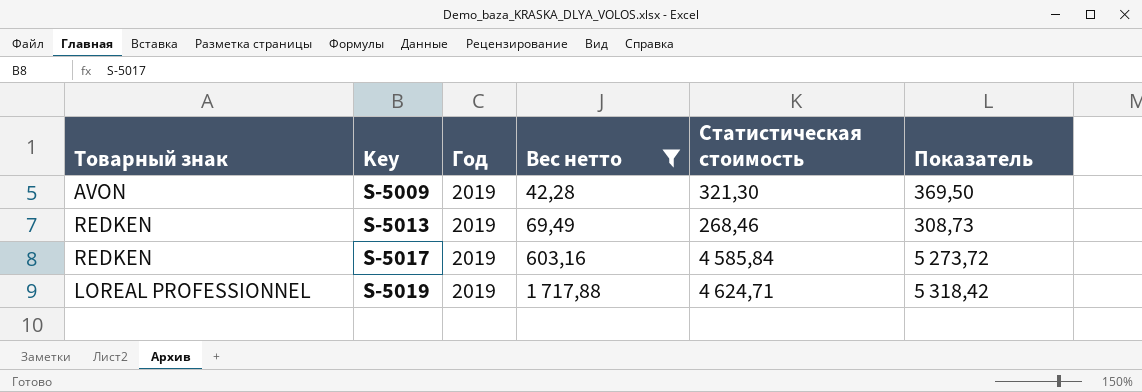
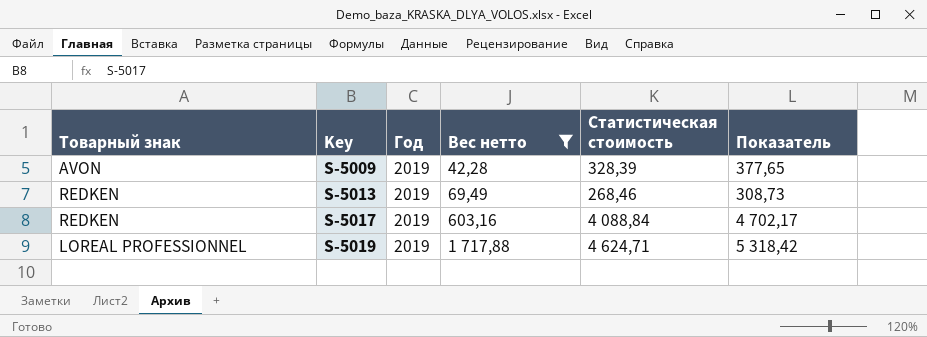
S-5009 | Статистическая стоимость: 321,30 -> 328,39
S-5009 | Показатель: 369,50 -> 377,65
S-5017 | Статистическая стоимость: 4 585,84 -> 4 088,84
S-5017 | Показатель: 5 273,72 -> 4 702,17

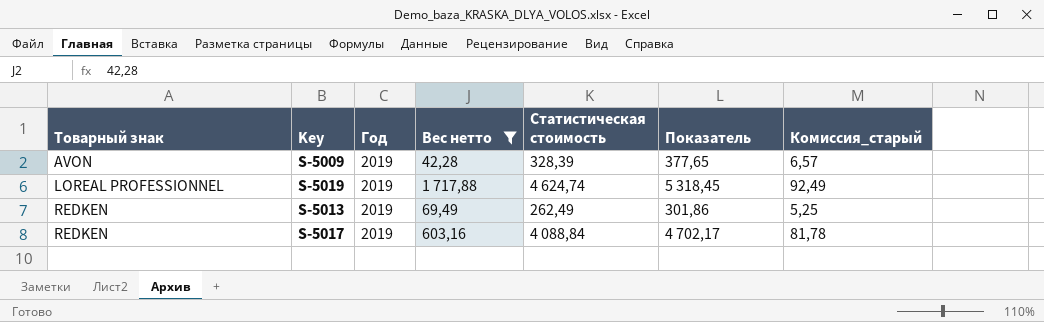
row order: Key ascending -> Товарный знак ascending
column Комиссия_старый | formula: none -> [Статистическая стоимость] * 0,02
S-5019 | Статистическая стоимость: 4 624,71 -> 4 624,74
S-5019 | Показатель: 5 318,42 -> 5 318,45
S-5013 | Статистическая стоимость: 268,46 -> 262,49
S-5013 | Показатель: 308,73 -> 301,86

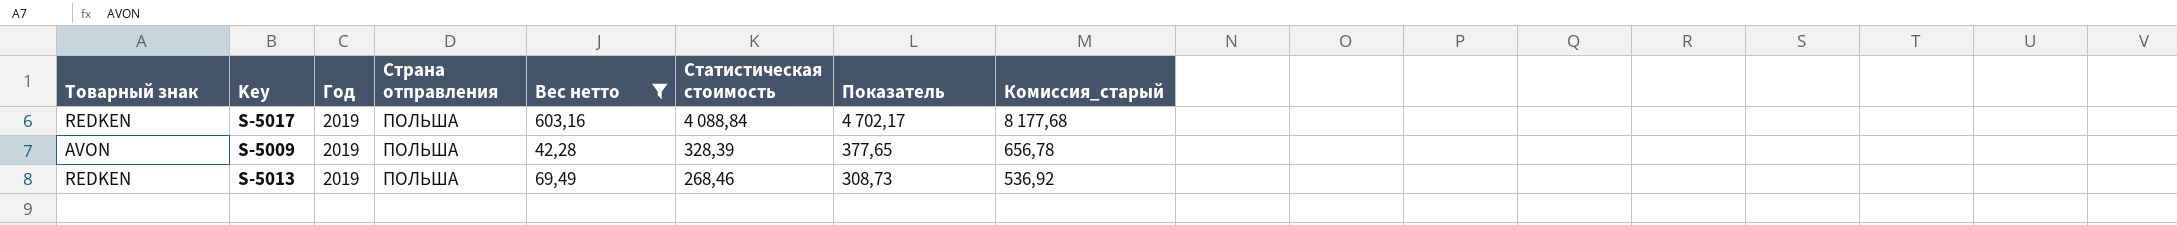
row order: Товарный знак ascending -> Статистическая стоимость descending
column Страна отправления | position: none -> 4
column Комиссия_старый | formula: [Статистическая стоимость] * 0,02 -> [Статистическая стоимость] * 2
row S-5019: LOREAL PROFESSIONNEL | 2019 | 1 717,88 | 4 624,74 | 5 318,45 | 92,49 -> none
S-5013 | Статистическая стоимость: 262,49 -> 268,46
S-5013 | Показатель: 301,86 -> 308,73

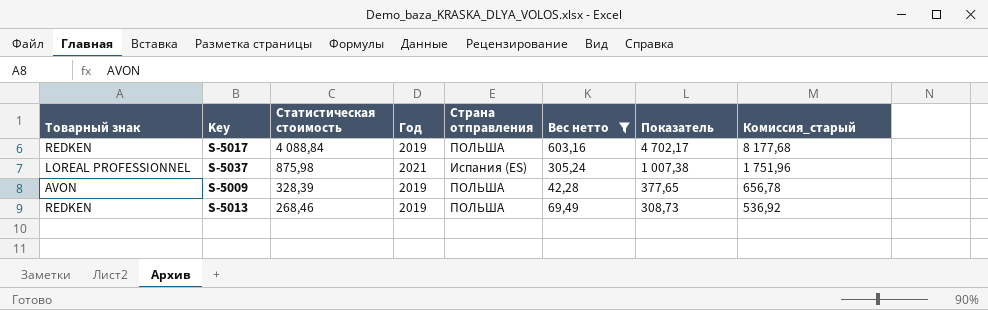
column Статистическая стоимость | position: 6 -> 3
row S-5037: none -> LOREAL PROFESSIONNEL | 875,98 | 2021 | Испания (ES) | 305,24 | 1 007,38 | 1 751,96

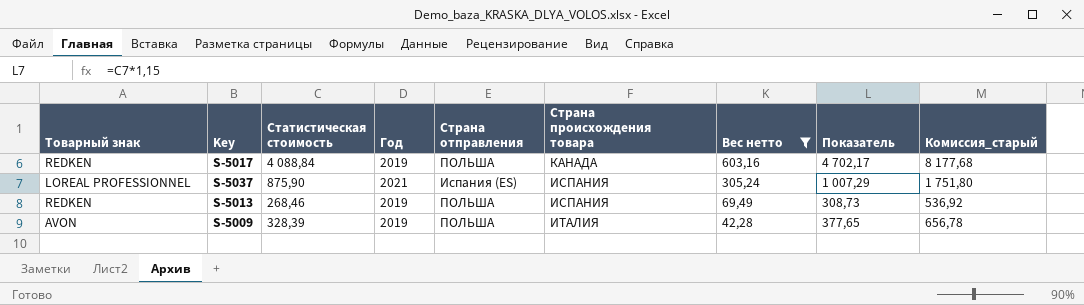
row order: Статистическая стоимость descending -> Вес нетто descending
column Страна происхождения товара | position: none -> 6
S-5037 | Статистическая стоимость: 875,98 -> 875,90
S-5037 | Показатель: 1 007,38 -> 1 007,29
S-5037 | Комиссия_старый: 1 751,96 -> 1 751,80

